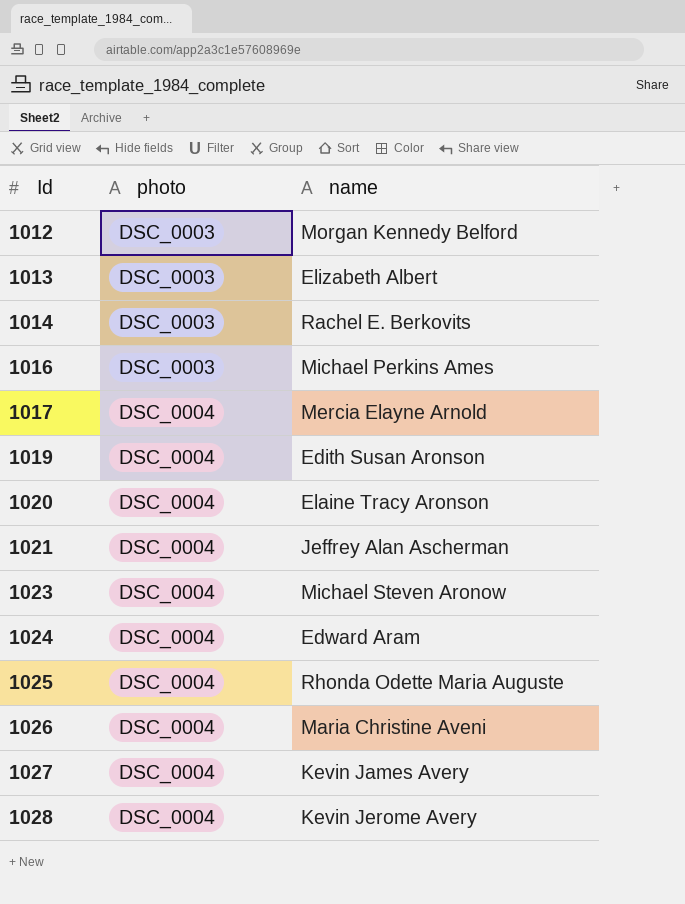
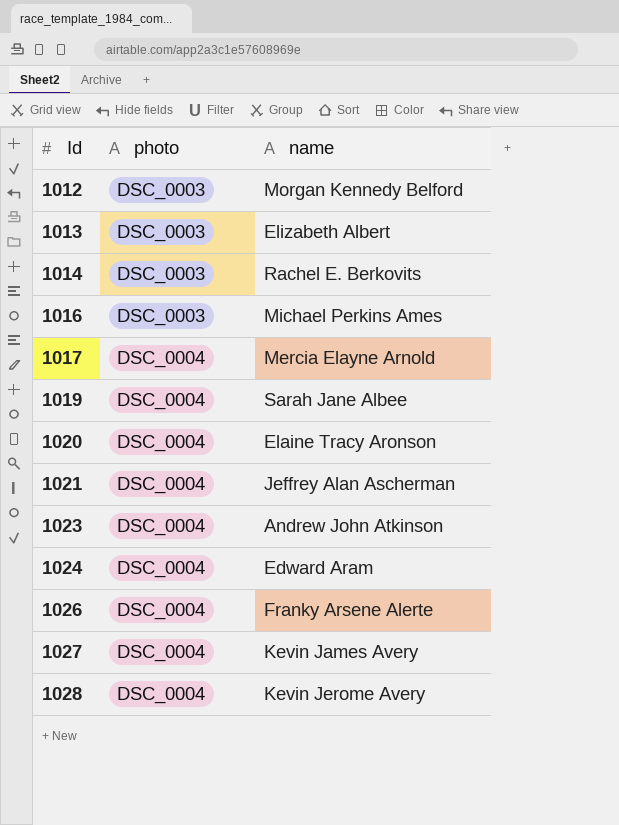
row 1025: DSC_0004 | Rhonda Odette Maria Auguste -> none
1019 | name: Edith Susan Aronson -> Sarah Jane Albee
1023 | name: Michael Steven Aronow -> Andrew John Atkinson
1026 | name: Maria Christine Aveni -> Franky Arsene Alerte

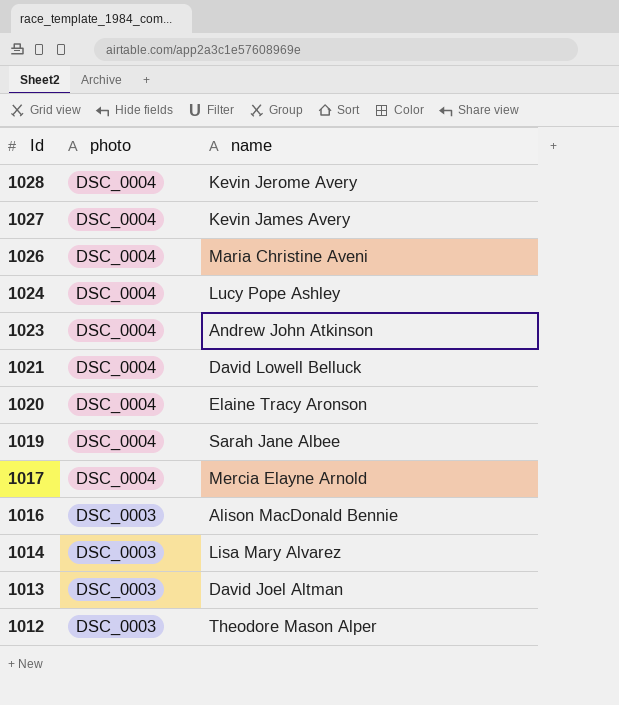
row order: Id ascending -> Id descending
1026 | name: Franky Arsene Alerte -> Maria Christine Aveni
1024 | name: Edward Aram -> Lucy Pope Ashley
1021 | name: Jeffrey Alan Ascherman -> David Lowell Belluck
1016 | name: Michael Perkins Ames -> Alison MacDonald Bennie
1014 | name: Rachel E. Berkovits -> Lisa Mary Alvarez
1013 | name: Elizabeth Albert -> David Joel Altman
1012 | name: Morgan Kennedy Belford -> Theodore Mason Alper

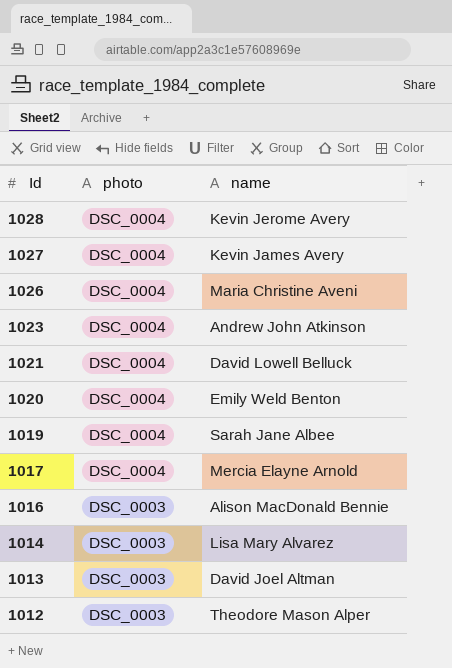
row 1024: DSC_0004 | Lucy Pope Ashley -> none
1020 | name: Elaine Tracy Aronson -> Emily Weld Benton

